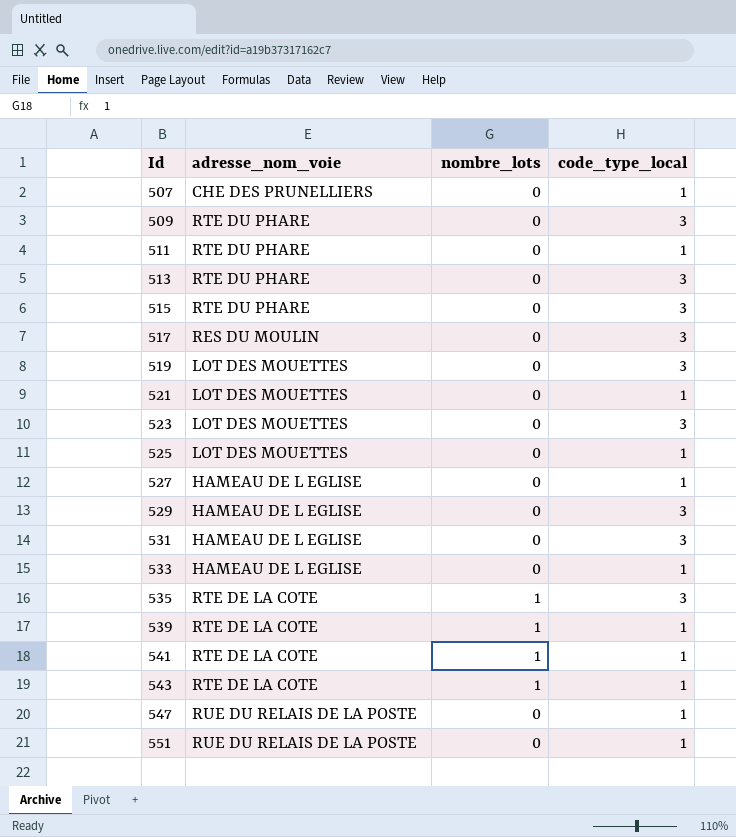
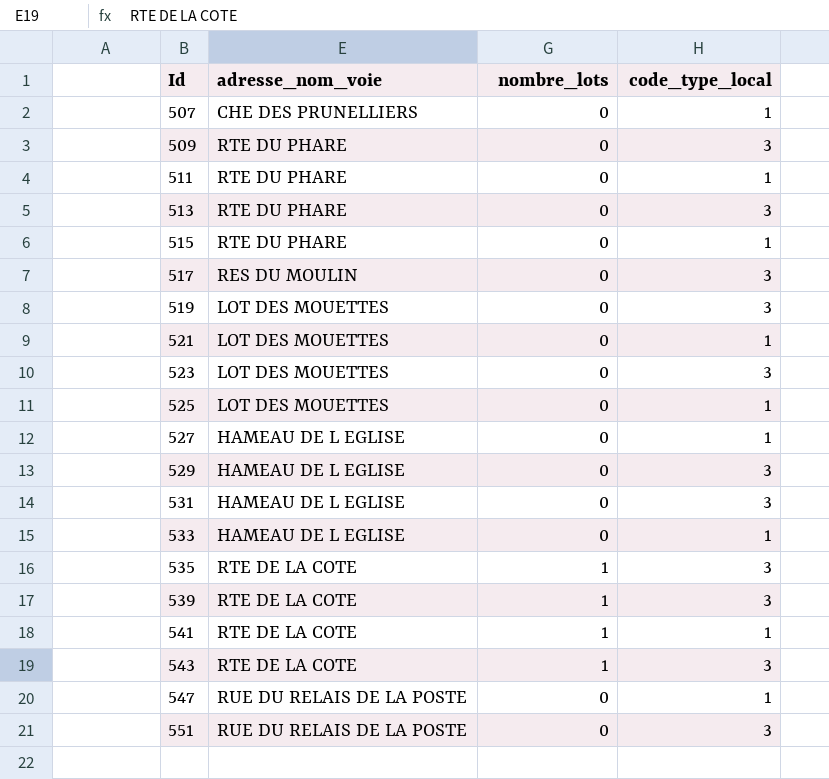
515 | code_type_local: 3 -> 1
539 | code_type_local: 1 -> 3
543 | code_type_local: 1 -> 3
551 | code_type_local: 1 -> 3

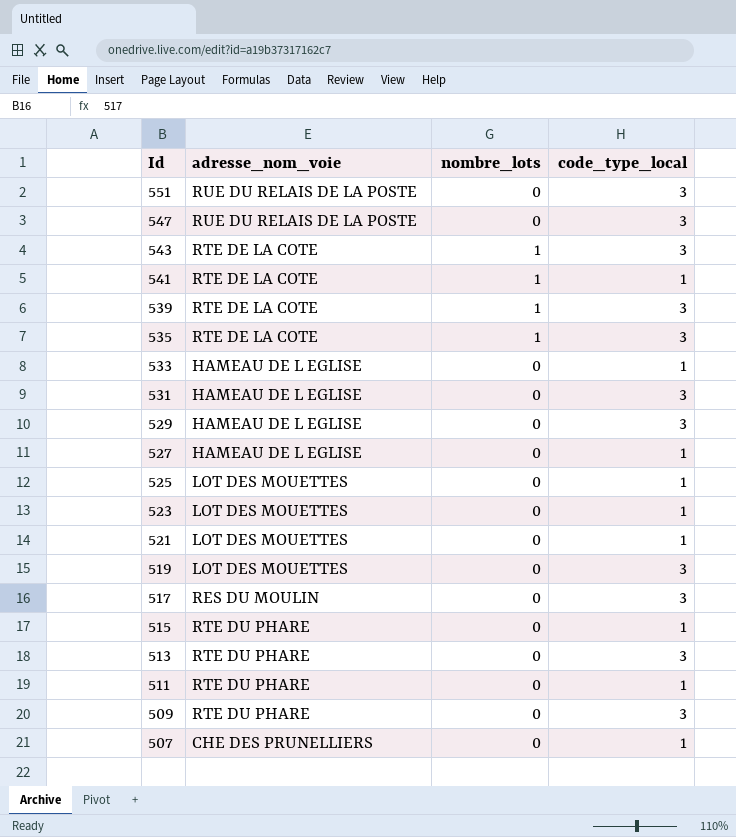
row order: Id ascending -> Id descending
547 | code_type_local: 1 -> 3
523 | code_type_local: 3 -> 1

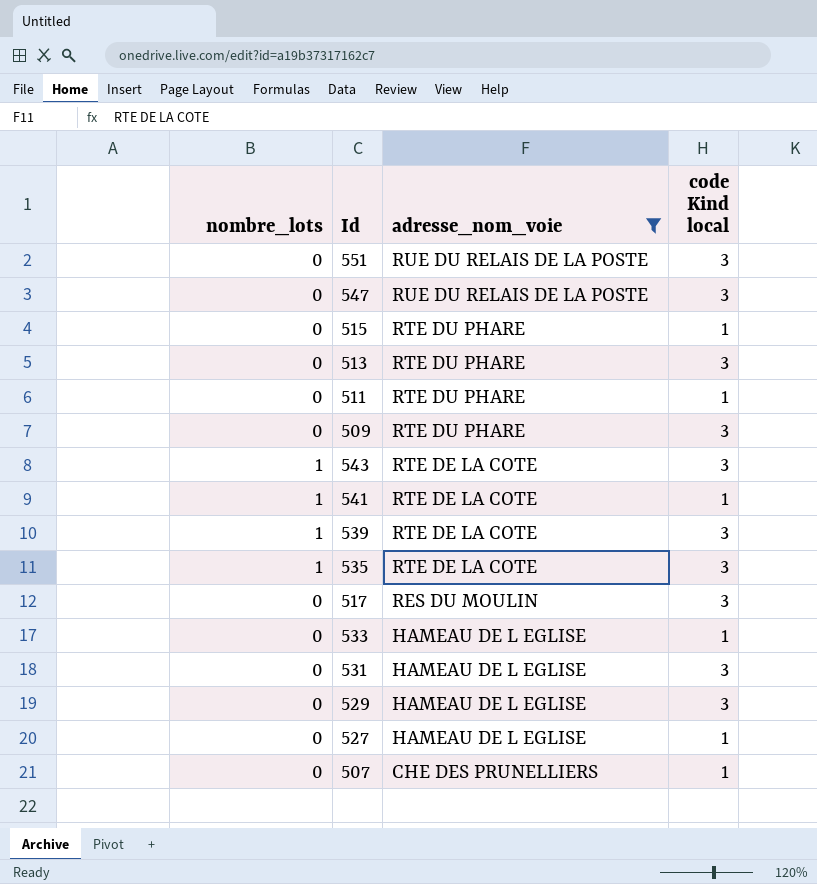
filter: none -> adresse_nom_voie != LOT DES MOUETTES
row order: Id descending -> adresse_nom_voie descending
column nombre_lots | position: 3 -> 1
column name: code_type_local -> code Kind local

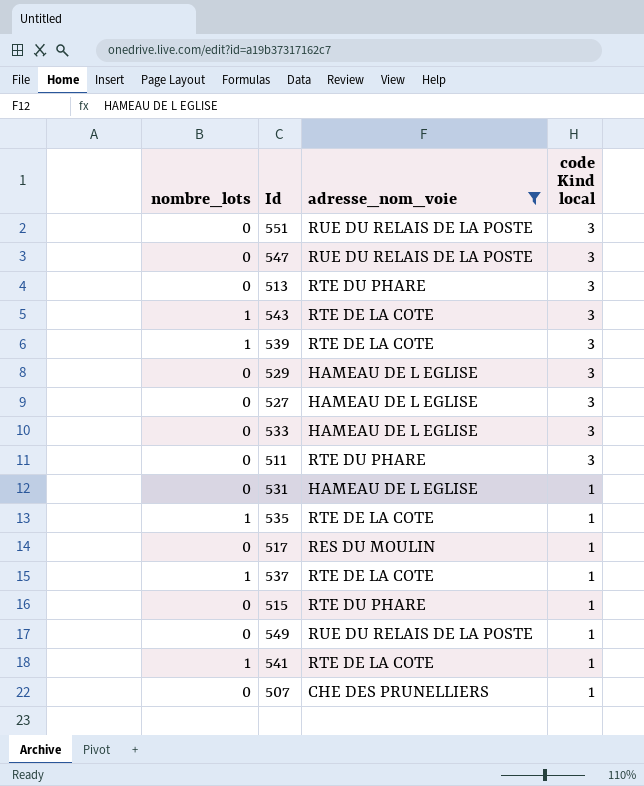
row order: adresse_nom_voie descending -> code Kind local descending
row 509: 0 | RTE DU PHARE | 3 -> none
527 | code Kind local: 1 -> 3
533 | code Kind local: 1 -> 3
511 | code Kind local: 1 -> 3
531 | code Kind local: 3 -> 1
535 | code Kind local: 3 -> 1
517 | code Kind local: 3 -> 1
row 537: none -> 1 | RTE DE LA COTE | 1
row 549: none -> 0 | RUE DU RELAIS DE LA POSTE | 1

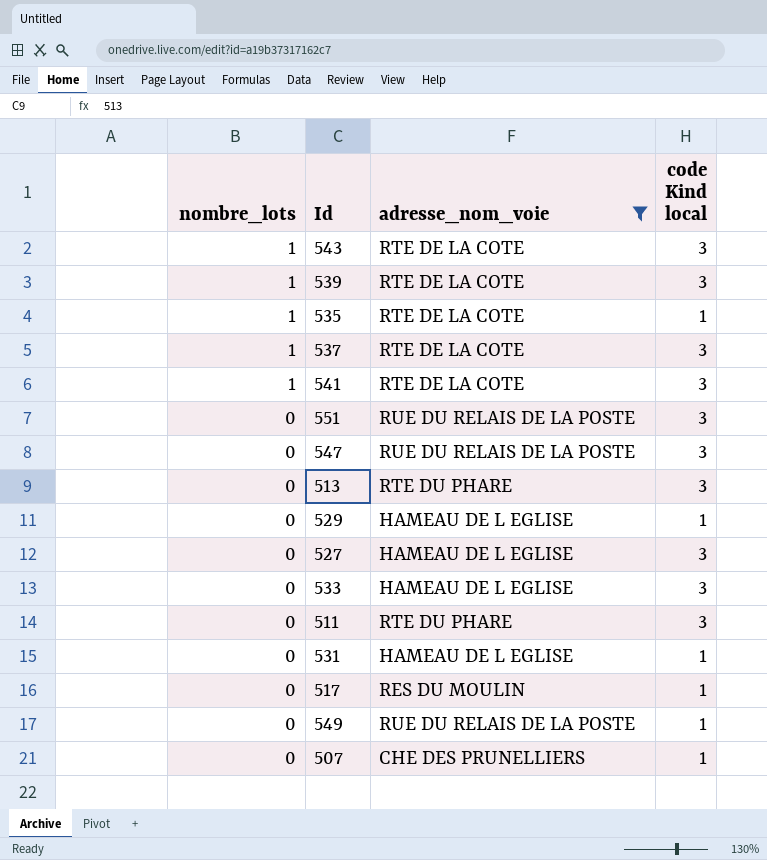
row order: code Kind local descending -> nombre_lots descending
row 515: 0 | RTE DU PHARE | 1 -> none
537 | code Kind local: 1 -> 3
541 | code Kind local: 1 -> 3
529 | code Kind local: 3 -> 1

